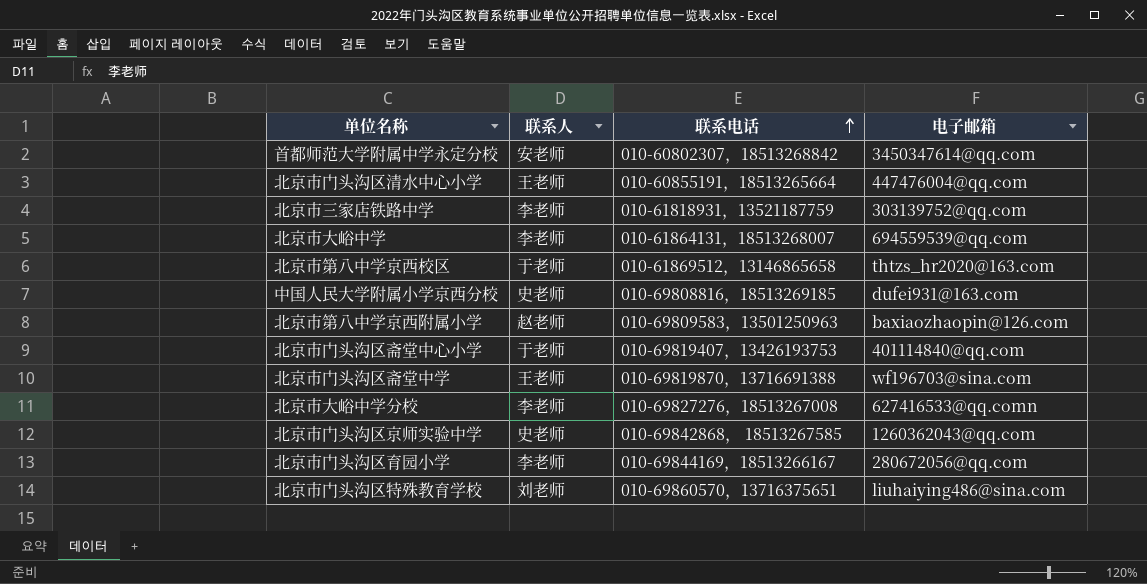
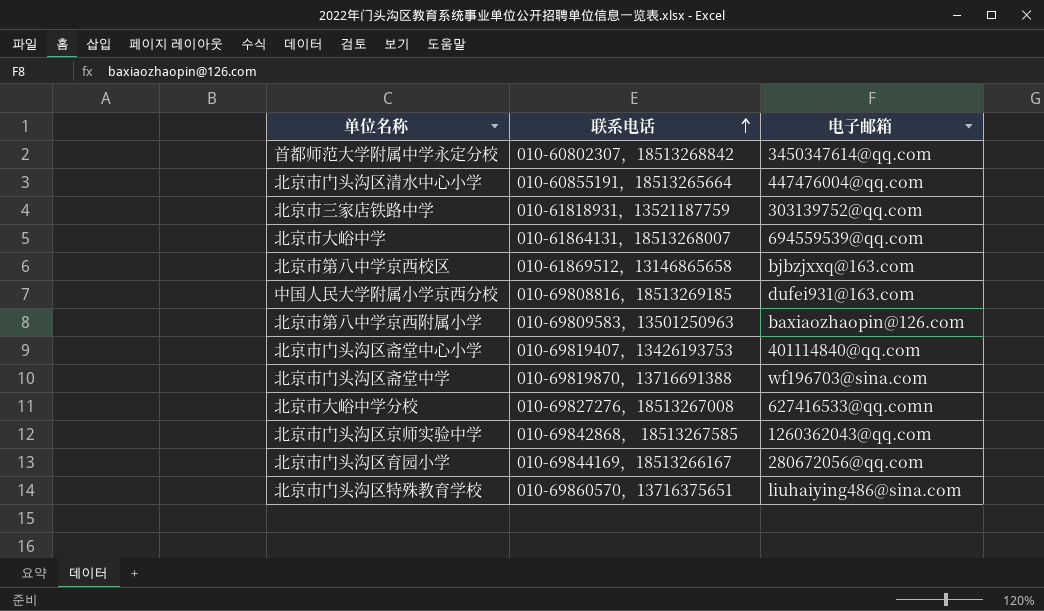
column 联系人 | position: 2 -> none
北京市第八中学京西校区 | 电子邮箱: thtzs_hr2020@163.com -> bjbzjxxq@163.com

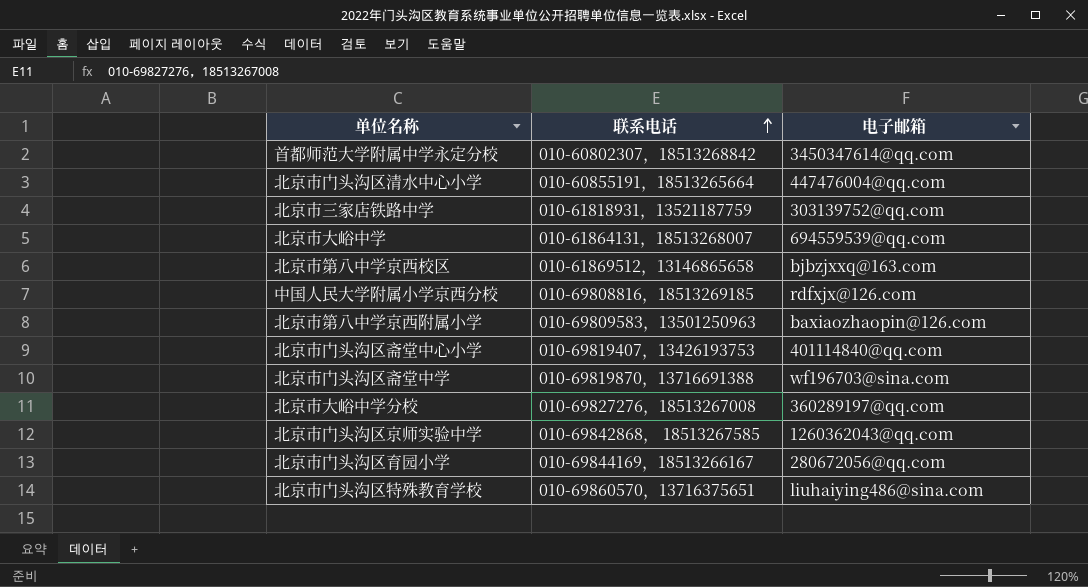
中国人民大学附属小学京西分校 | 电子邮箱: dufei931@163.com -> rdfxjx@126.com
北京市大峪中学分校 | 电子邮箱: 627416533@qq.comn -> 360289197@qq.com

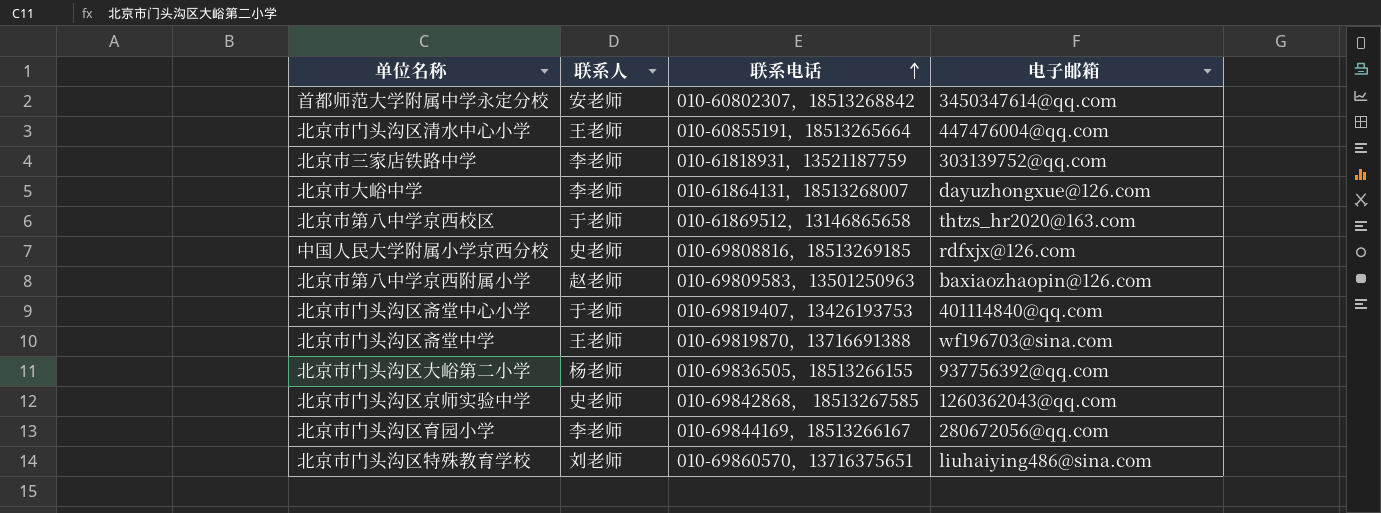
column 联系人 | position: none -> 2
row 北京市大峪中学分校: 010-69827276，18513267008 | 360289197@qq.com -> none
北京市大峪中学 | 电子邮箱: 694559539@qq.com -> dayuzhongxue@126.com
北京市第八中学京西校区 | 电子邮箱: bjbzjxxq@163.com -> thtzs_hr2020@163.com
row 北京市门头沟区大峪第二小学: none -> 杨老师 | 010-69836505，18513266155 | 937756392@qq.com

